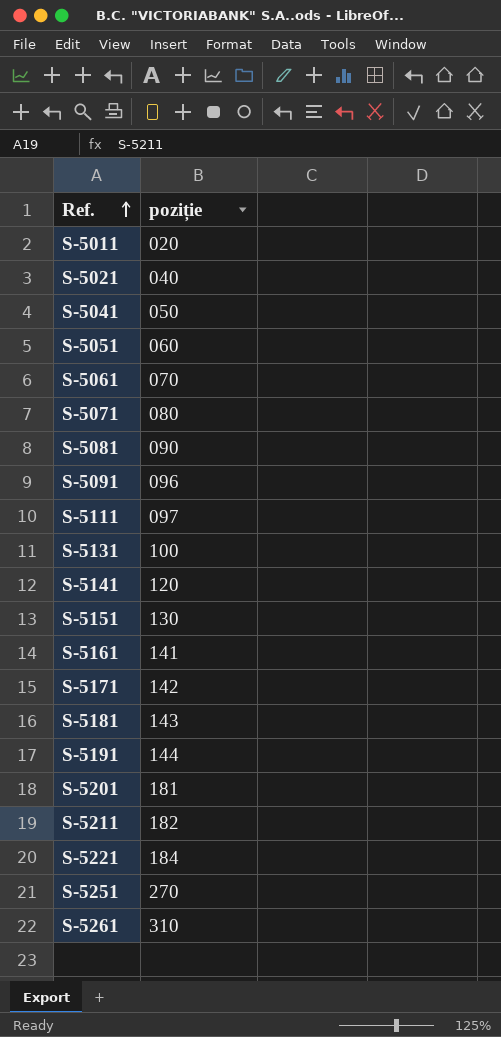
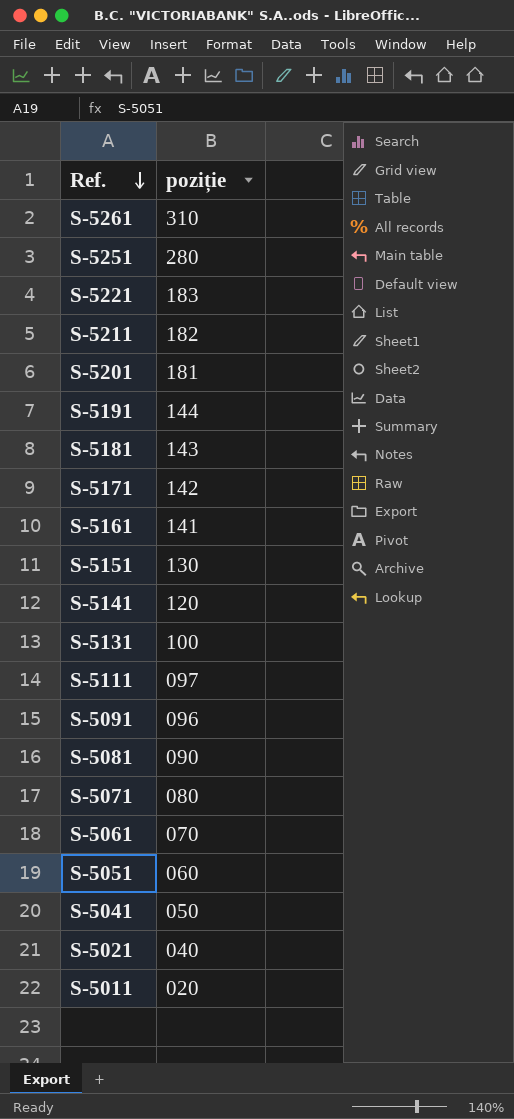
row order: Ref. ascending -> Ref. descending
S-5251 | poziție: 270 -> 280
S-5221 | poziție: 184 -> 183

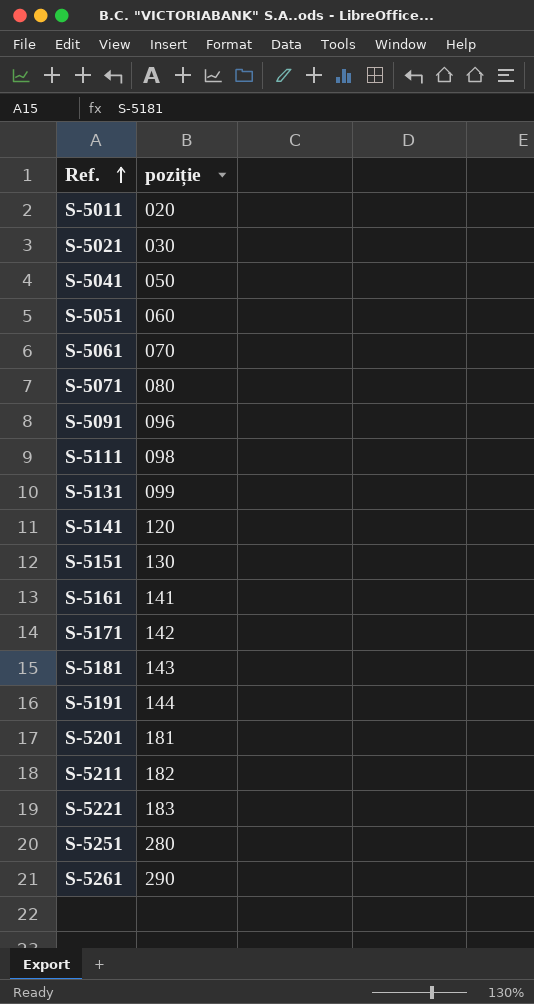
row order: Ref. descending -> Ref. ascending
row S-5081: 090 -> none
S-5021 | poziție: 040 -> 030
S-5111 | poziție: 097 -> 098
S-5131 | poziție: 100 -> 099
S-5261 | poziție: 310 -> 290

